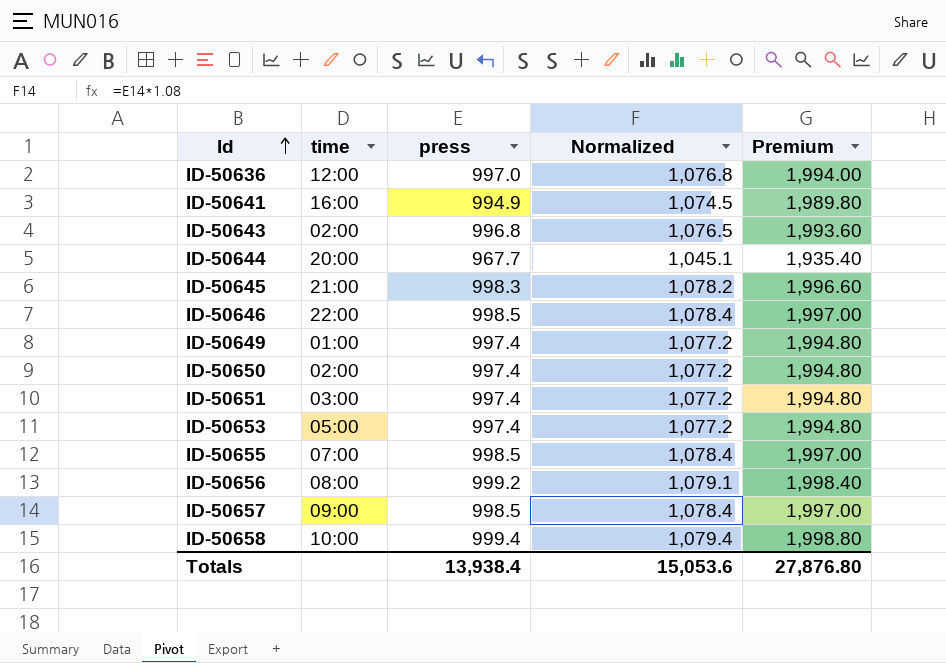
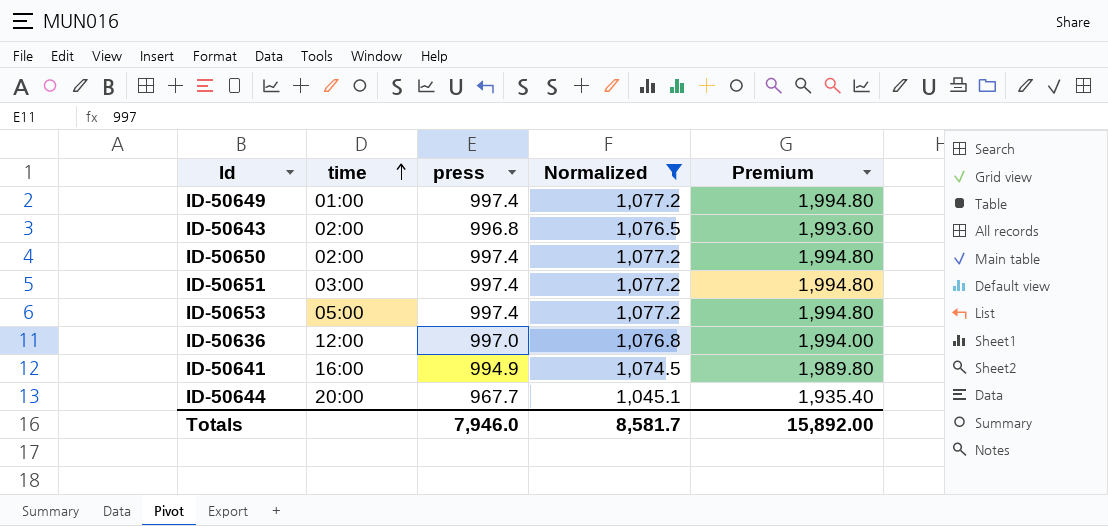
filter: none -> Normalized <= 1,077.2
row order: Id ascending -> time ascending
Totals | press: 13,938.4 -> 7,946.0
Totals | Normalized: 15,053.6 -> 8,581.7
Totals | Premium: 27,876.80 -> 15,892.00

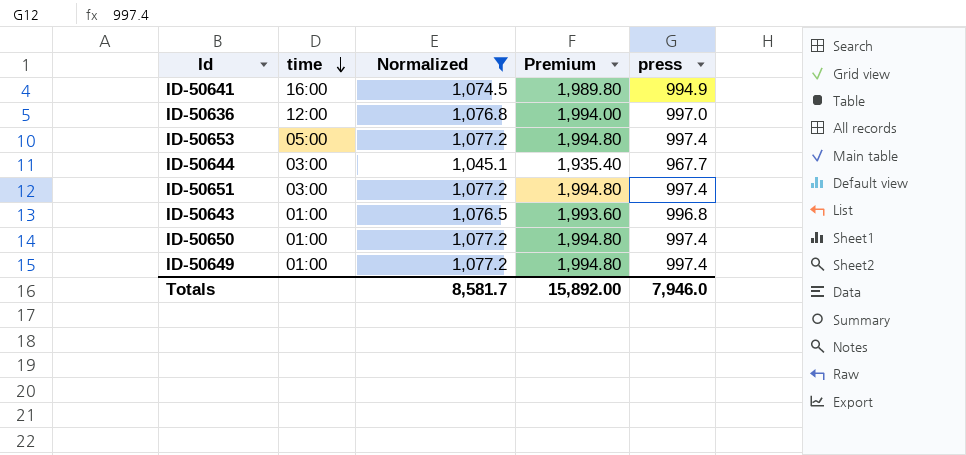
row order: time ascending -> time descending
column press | position: 3 -> 5
ID-50644 | time: 20:00 -> 03:00
ID-50643 | time: 02:00 -> 01:00
ID-50650 | time: 02:00 -> 01:00

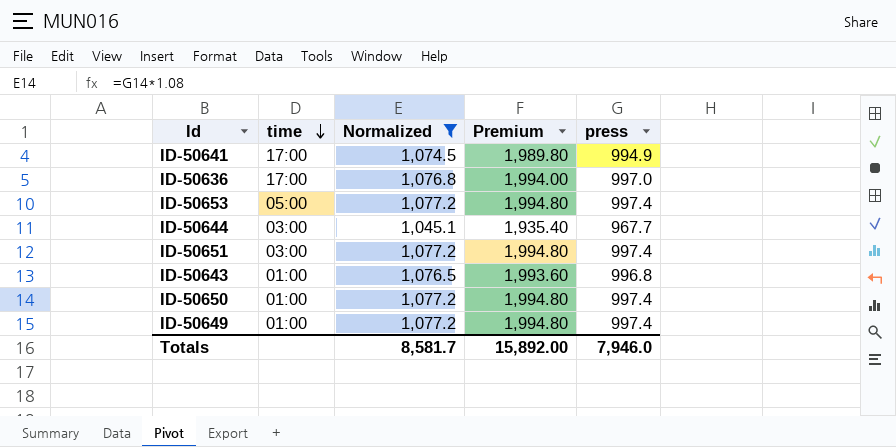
ID-50641 | time: 16:00 -> 17:00
ID-50636 | time: 12:00 -> 17:00

